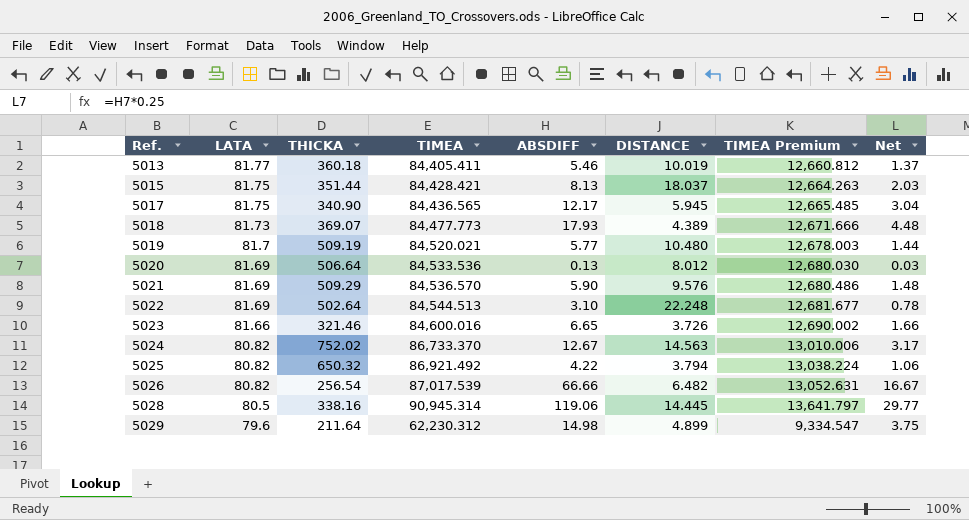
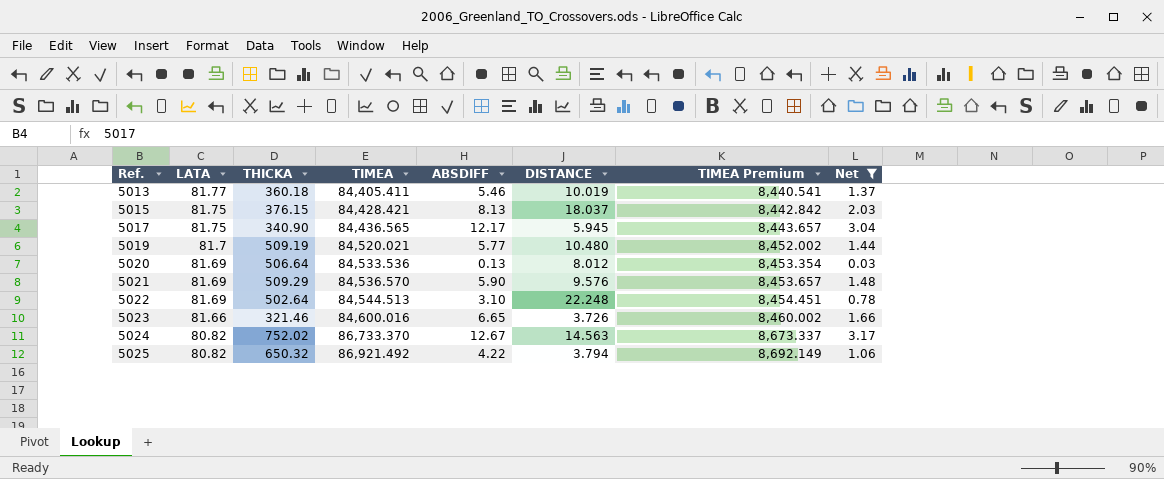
filter: none -> Net <= 3.17
column TIMEA Premium | formula: [TIMEA] * 0.15 -> [TIMEA] * 0.1
5015 | THICKA: 351.44 -> 376.15

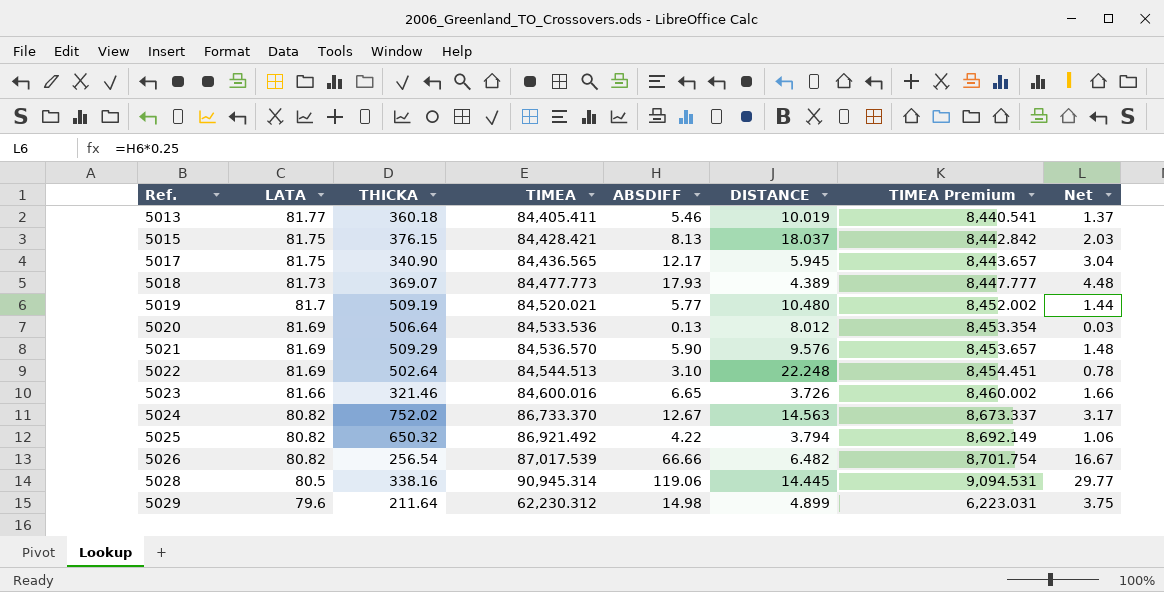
filter: Net <= 3.17 -> none

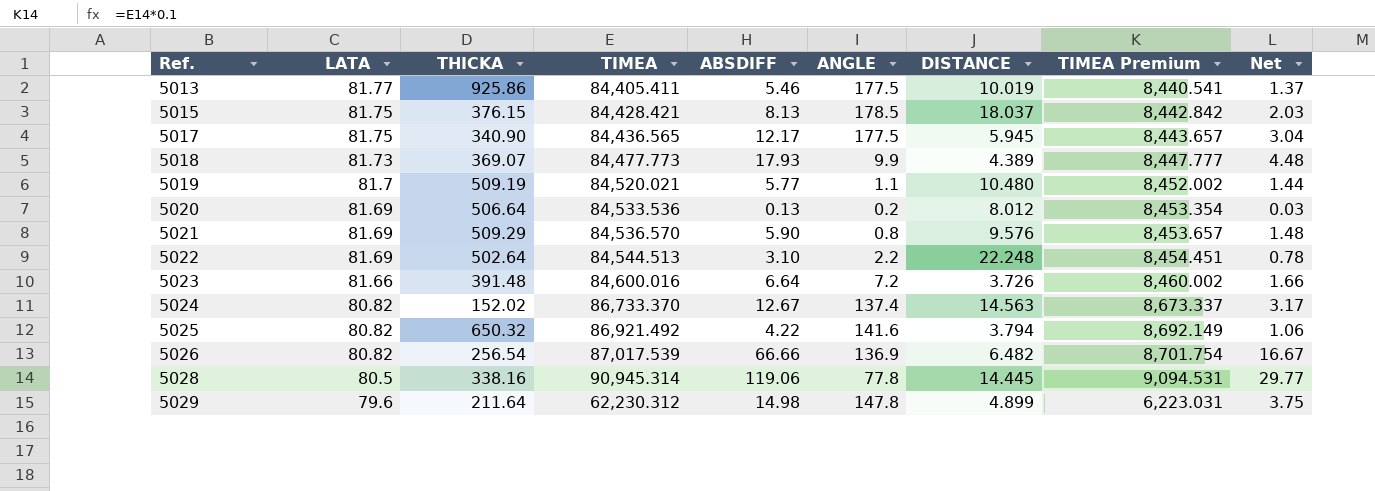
column ANGLE | position: none -> 6
5013 | THICKA: 360.18 -> 925.86
5023 | THICKA: 321.46 -> 391.48
5023 | ABSDIFF: 6.65 -> 6.64
5024 | THICKA: 752.02 -> 152.02

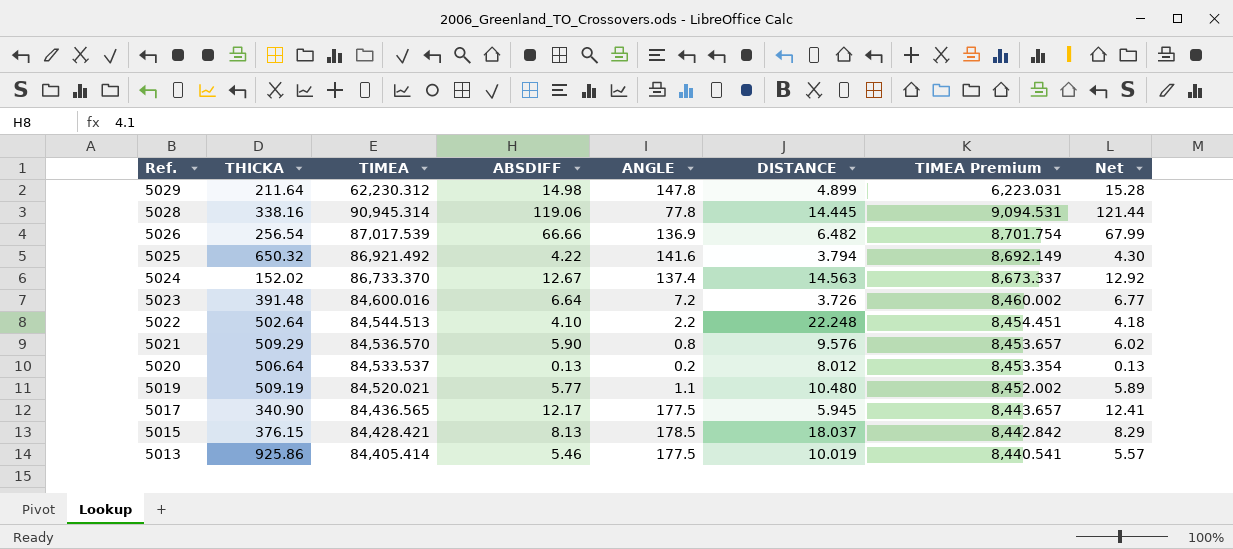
row order: Ref. ascending -> Ref. descending
column LATA | position: 2 -> none
column Net | formula: [ABSDIFF] * 0.25 -> [ABSDIFF] * 1.02
row 5018: 81.73 | 369.07 | 84,477.773 | 17.93 | 9.9 | 4.389 | 8,447.777 | 4.48 -> none
5022 | ABSDIFF: 3.10 -> 4.10
5020 | TIMEA: 84,533.536 -> 84,533.537
5013 | TIMEA: 84,405.411 -> 84,405.414

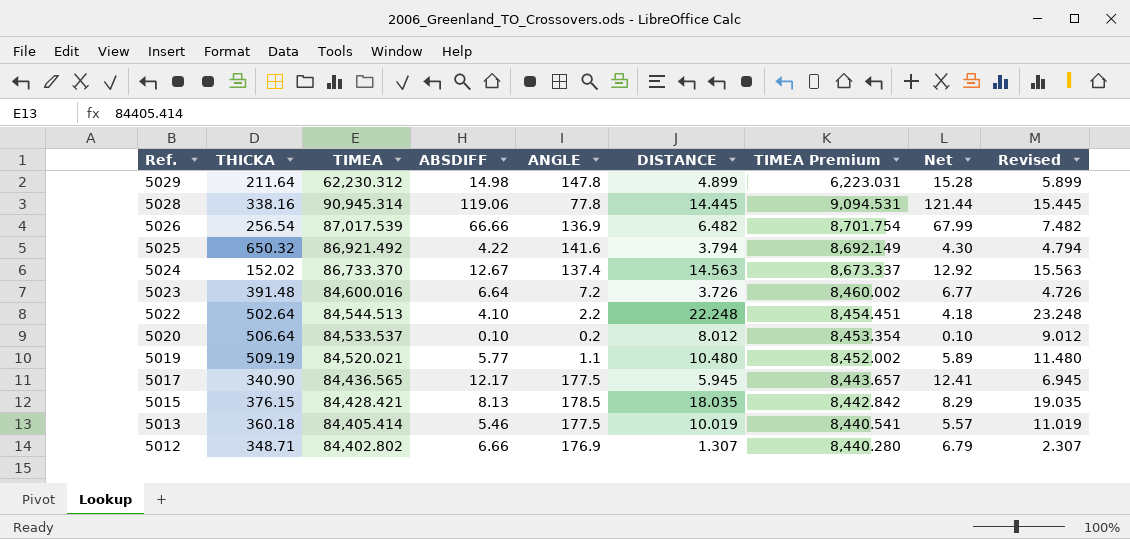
column Revised | formula: none -> [DISTANCE] + 1
row 5021: 509.29 | 84,536.570 | 5.90 | 0.8 | 9.576 | 8,453.657 | 6.02 -> none
5020 | ABSDIFF: 0.13 -> 0.10
5020 | Net: 0.13 -> 0.10
5015 | DISTANCE: 18.037 -> 18.035
5013 | THICKA: 925.86 -> 360.18
row 5012: none -> 348.71 | 84,402.802 | 6.66 | 176.9 | 1.307 | 8,440.280 | 6.79 | 2.307

